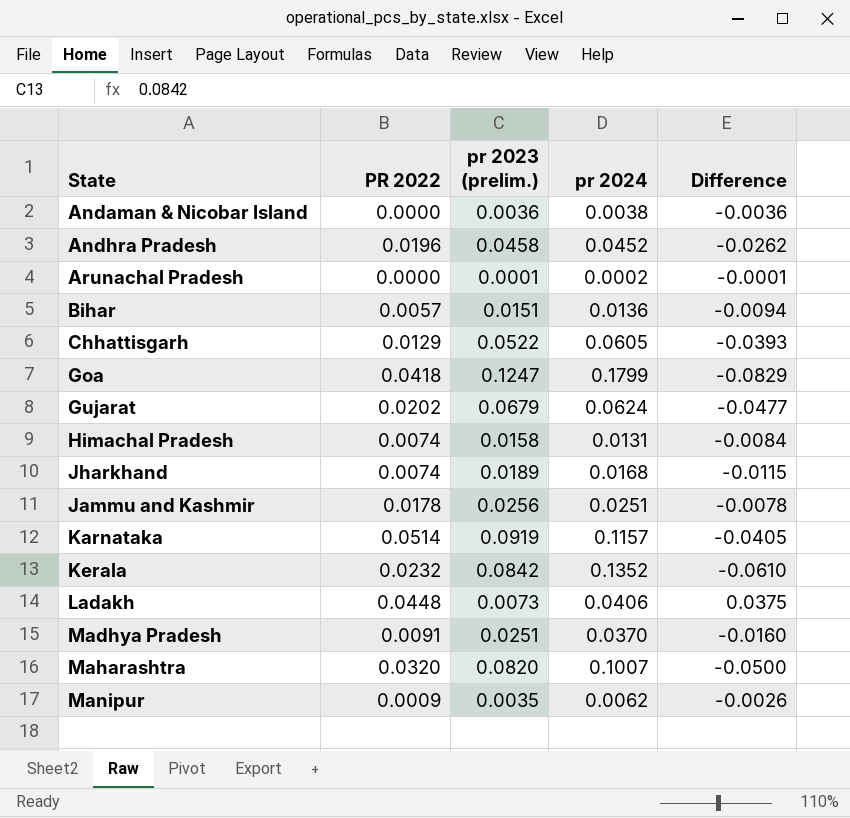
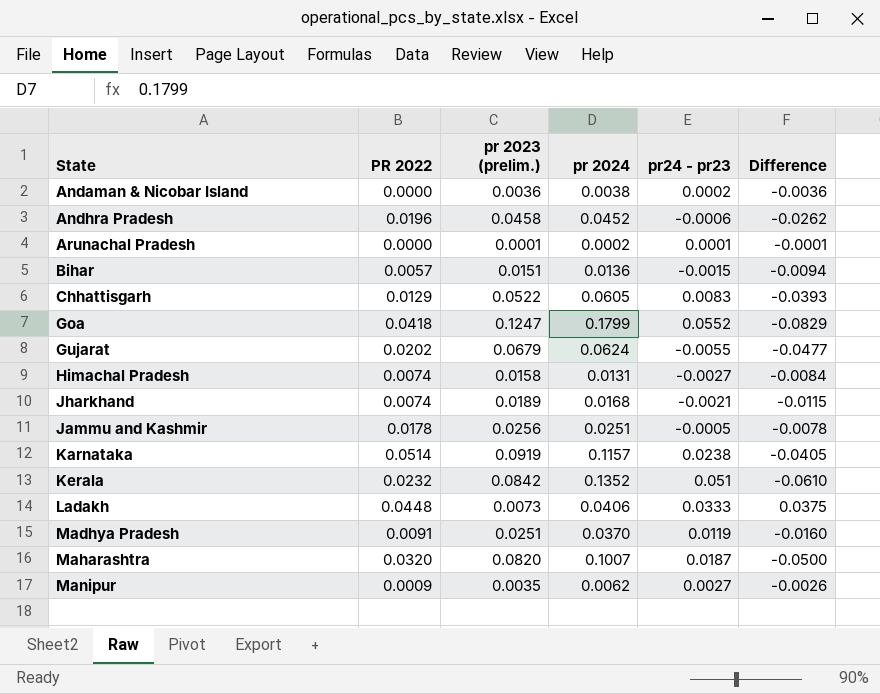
column pr24 - pr23 | formula: none -> [pr 2024] - [pr 2023 (prelim.)]

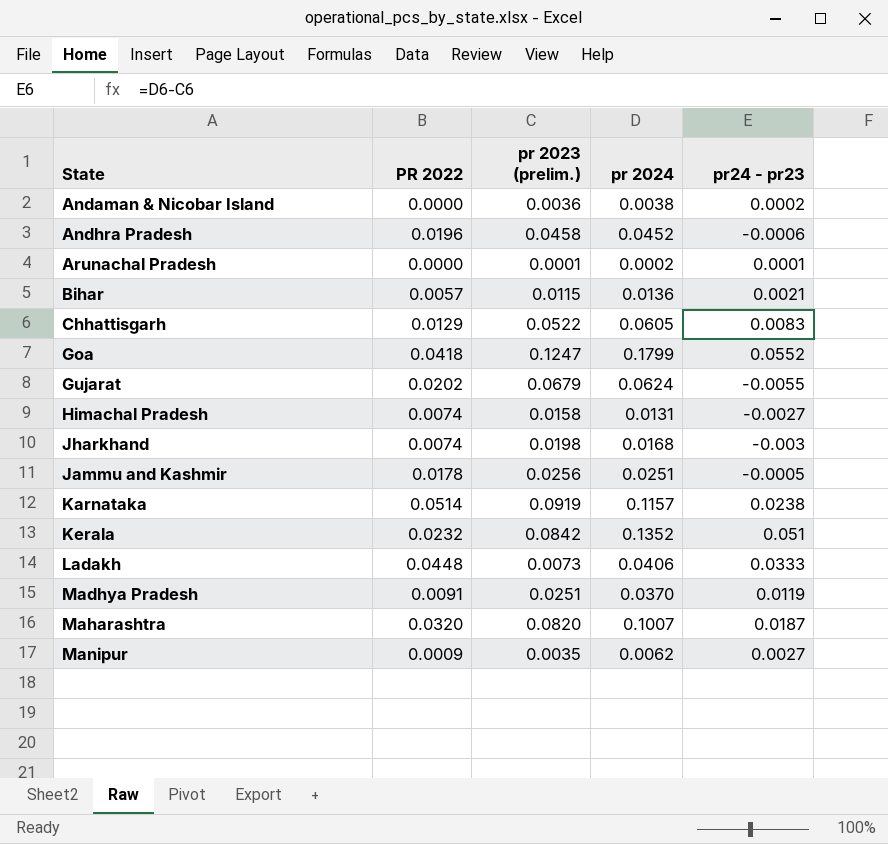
column Difference | formula: [PR 2022] - [pr 2023 (prelim.)] -> none
Bihar | pr 2023 (prelim.): 0.0151 -> 0.0115
Bihar | pr24 - pr23: -0.0015 -> 0.0021
Jharkhand | pr 2023 (prelim.): 0.0189 -> 0.0198
Jharkhand | pr24 - pr23: -0.0021 -> -0.003

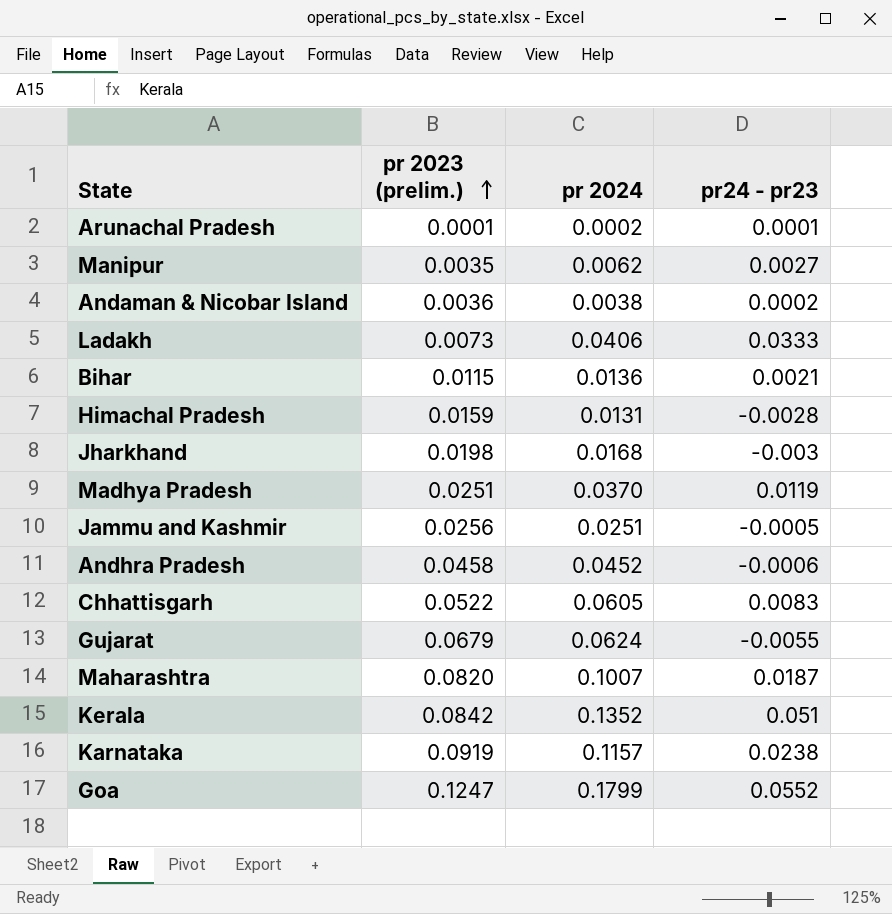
row order: none -> pr 2023 (prelim.) ascending
column PR 2022 | position: 2 -> none
Himachal Pradesh | pr 2023 (prelim.): 0.0158 -> 0.0159
Himachal Pradesh | pr24 - pr23: -0.0027 -> -0.0028

